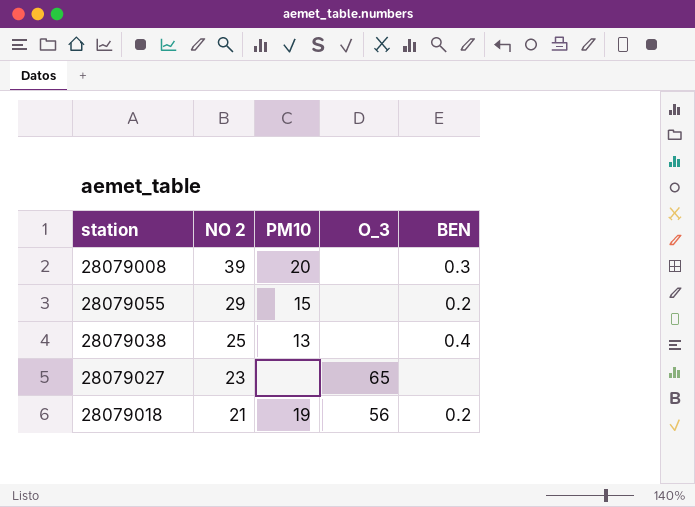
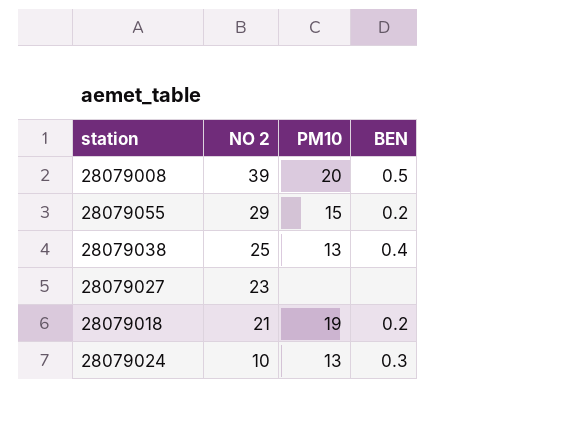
column O_3 | position: 4 -> none
28079008 | BEN: 0.3 -> 0.5
row 28079024: none -> 10 | 13 | 0.3

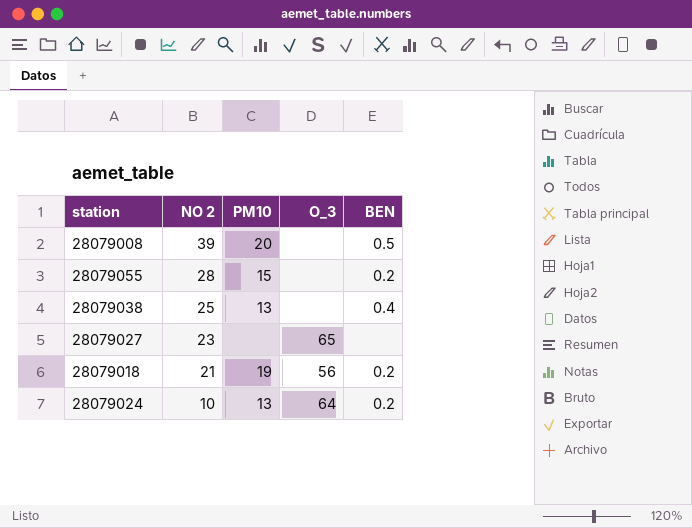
column O_3 | position: none -> 4
28079055 | NO 2: 29 -> 28
28079024 | BEN: 0.3 -> 0.2

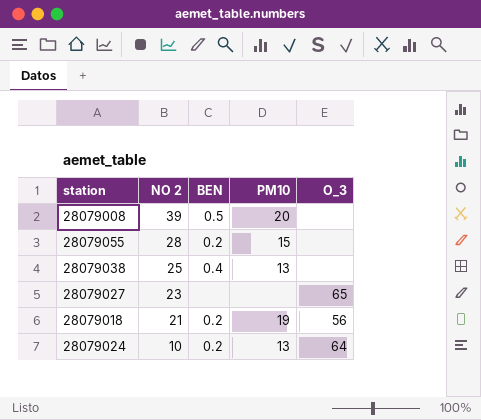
column BEN | position: 5 -> 3

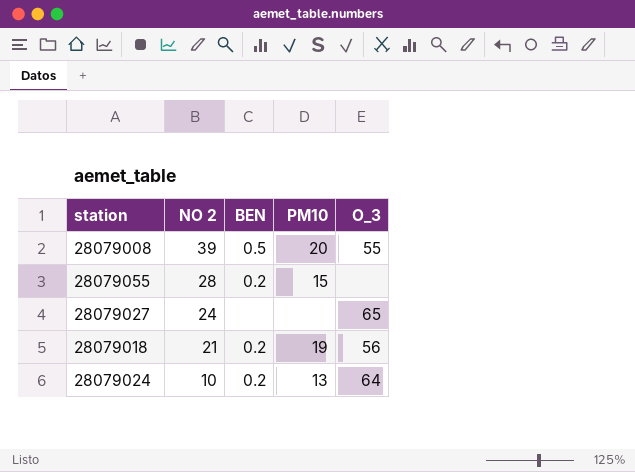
row 28079038: 25 | 0.4 | 13 | none -> none
28079008 | O_3: none -> 55
28079027 | NO 2: 23 -> 24

